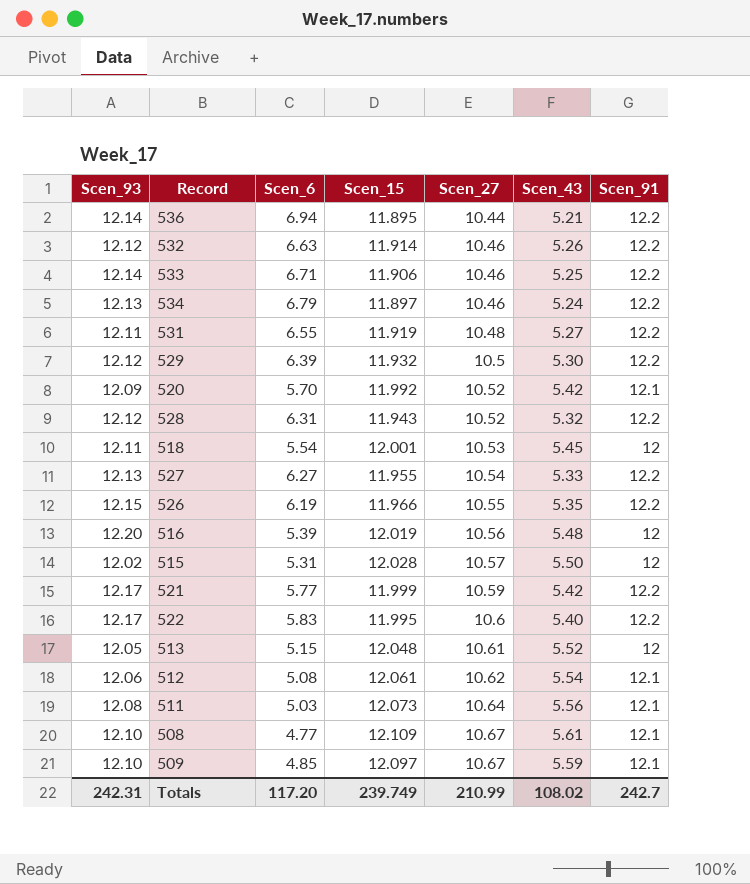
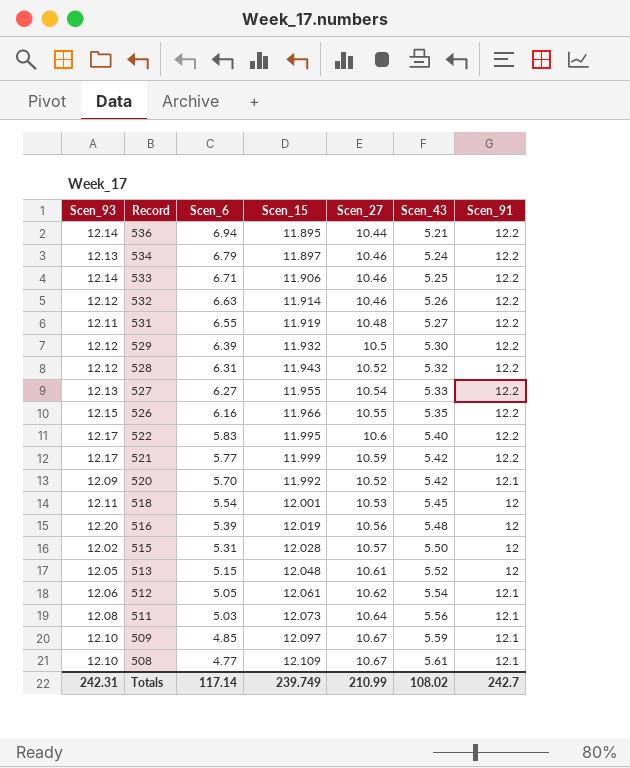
row order: Scen_27 ascending -> Record descending
526 | Scen_6: 6.19 -> 6.16
512 | Scen_6: 5.08 -> 5.05
Totals | Scen_6: 117.20 -> 117.14

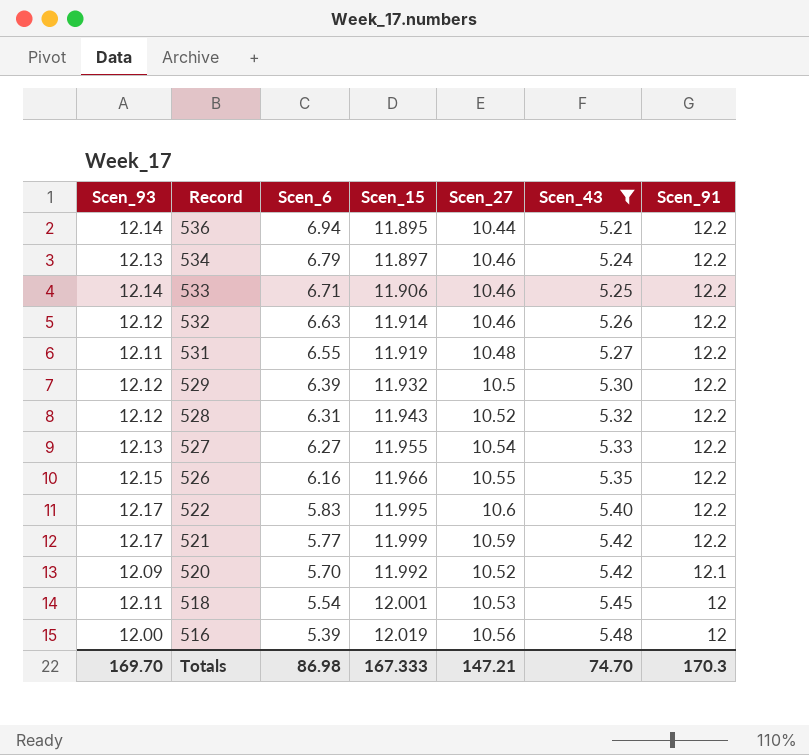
filter: none -> Scen_43 <= 5.48
516 | Scen_93: 12.20 -> 12.00
Totals | Scen_93: 242.31 -> 169.70
Totals | Scen_6: 117.14 -> 86.98
Totals | Scen_15: 239.749 -> 167.333
Totals | Scen_27: 210.99 -> 147.21
Totals | Scen_43: 108.02 -> 74.70
Totals | Scen_91: 242.7 -> 170.3

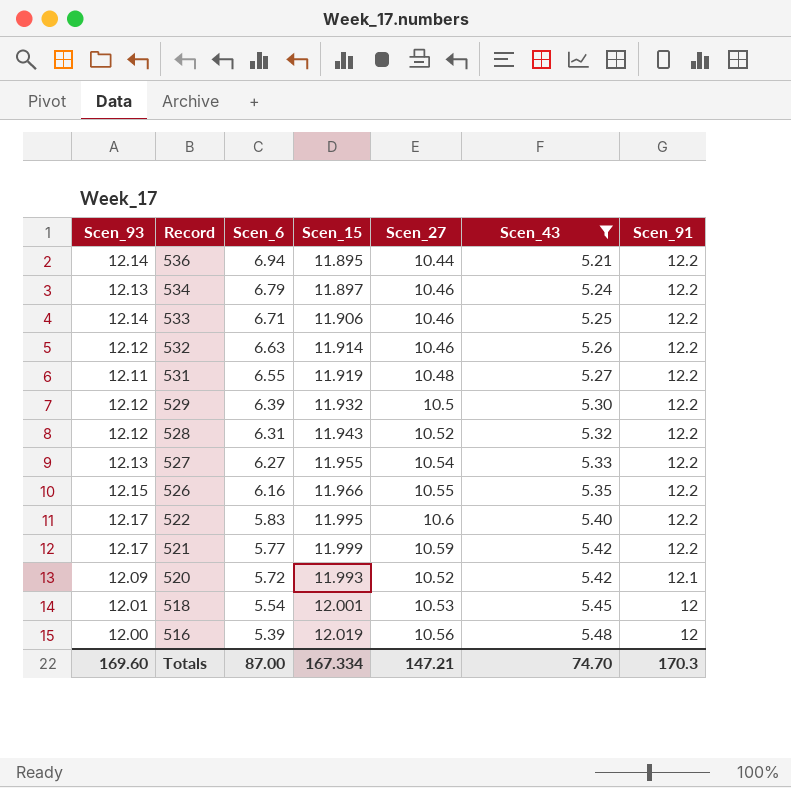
520 | Scen_6: 5.70 -> 5.72
520 | Scen_15: 11.992 -> 11.993
518 | Scen_93: 12.11 -> 12.01
Totals | Scen_93: 169.70 -> 169.60
Totals | Scen_6: 86.98 -> 87.00
Totals | Scen_15: 167.333 -> 167.334

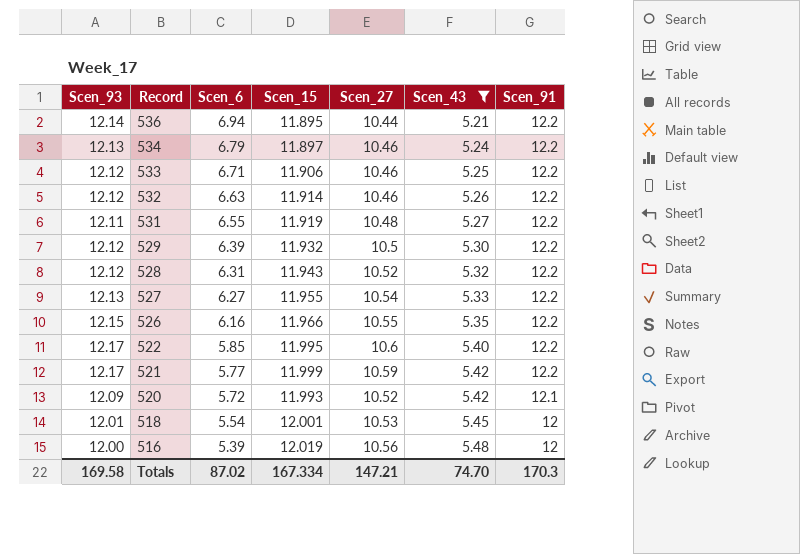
533 | Scen_93: 12.14 -> 12.12
522 | Scen_6: 5.83 -> 5.85
Totals | Scen_93: 169.60 -> 169.58
Totals | Scen_6: 87.00 -> 87.02

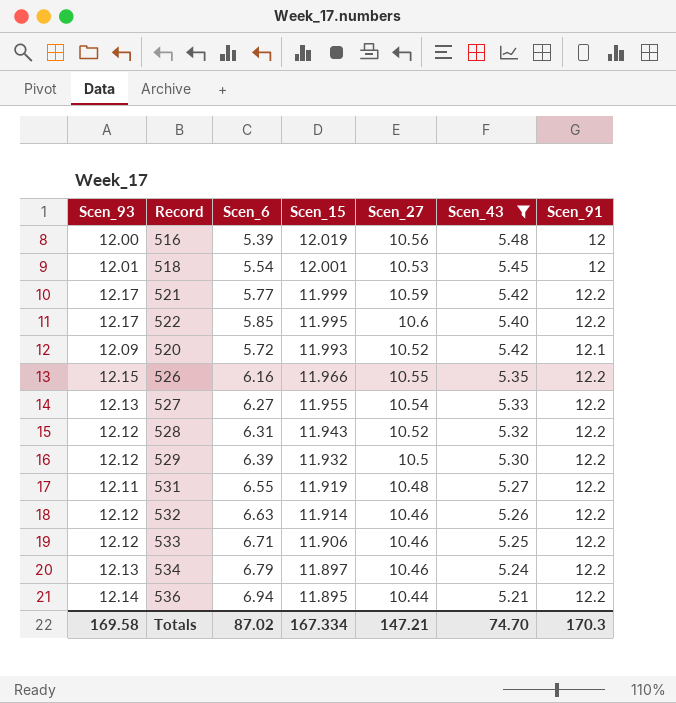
row order: Record descending -> Scen_15 descending

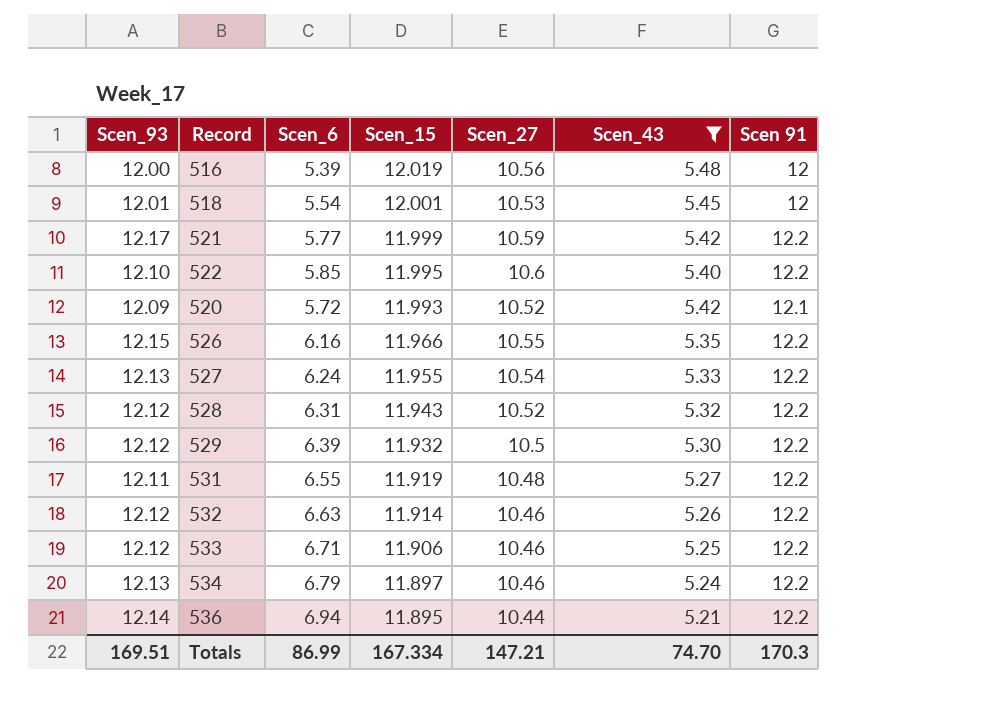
column name: Scen_91 -> Scen 91
522 | Scen_93: 12.17 -> 12.10
527 | Scen_6: 6.27 -> 6.24
Totals | Scen_93: 169.58 -> 169.51
Totals | Scen_6: 87.02 -> 86.99

